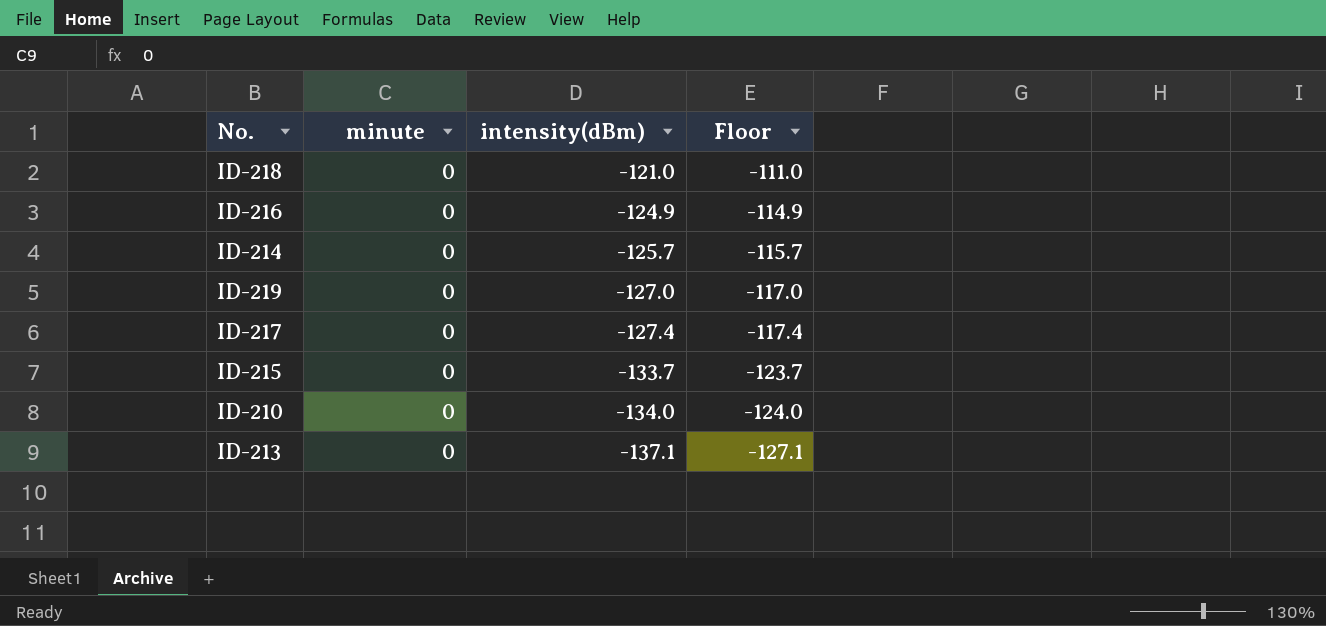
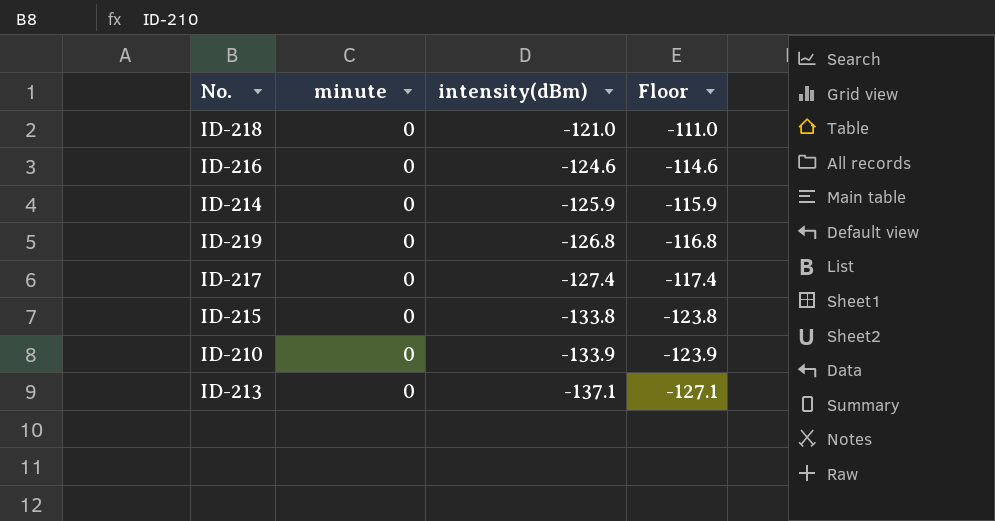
ID-216 | intensity(dBm): -124.9 -> -124.6
ID-216 | Floor: -114.9 -> -114.6
ID-214 | intensity(dBm): -125.7 -> -125.9
ID-214 | Floor: -115.7 -> -115.9
ID-219 | intensity(dBm): -127.0 -> -126.8
ID-219 | Floor: -117.0 -> -116.8
ID-215 | intensity(dBm): -133.7 -> -133.8
ID-215 | Floor: -123.7 -> -123.8
ID-210 | intensity(dBm): -134.0 -> -133.9
ID-210 | Floor: -124.0 -> -123.9

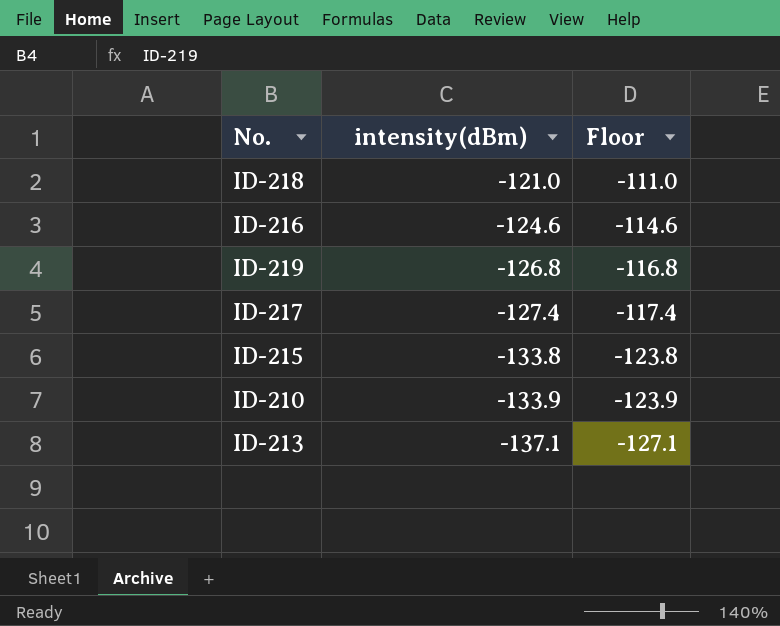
column minute | position: 2 -> none
row ID-214: 0 | -125.9 | -115.9 -> none

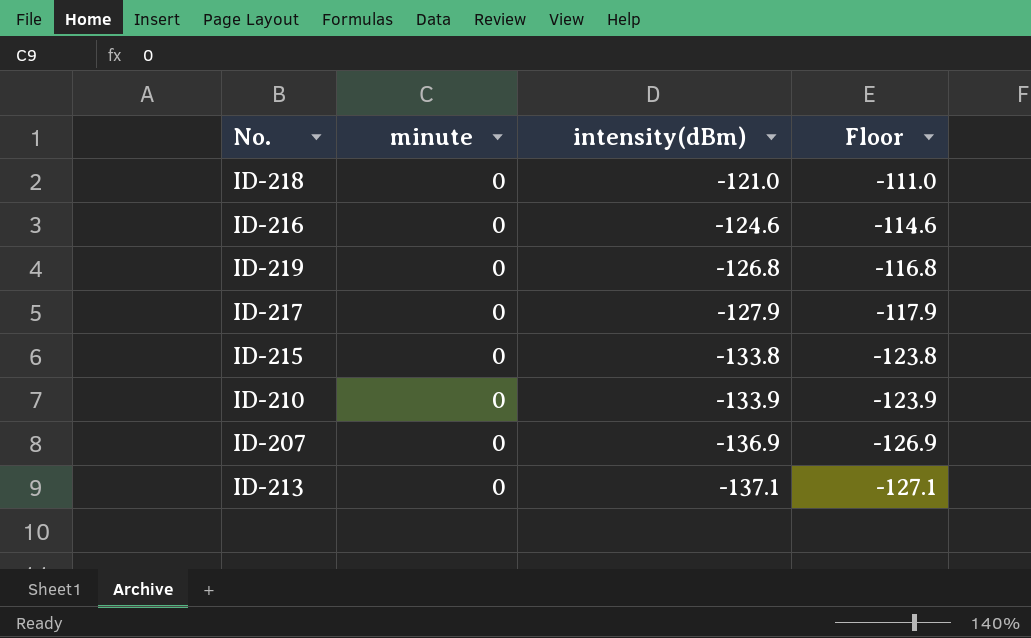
column minute | position: none -> 2
ID-217 | intensity(dBm): -127.4 -> -127.9
ID-217 | Floor: -117.4 -> -117.9
row ID-207: none -> 0 | -136.9 | -126.9

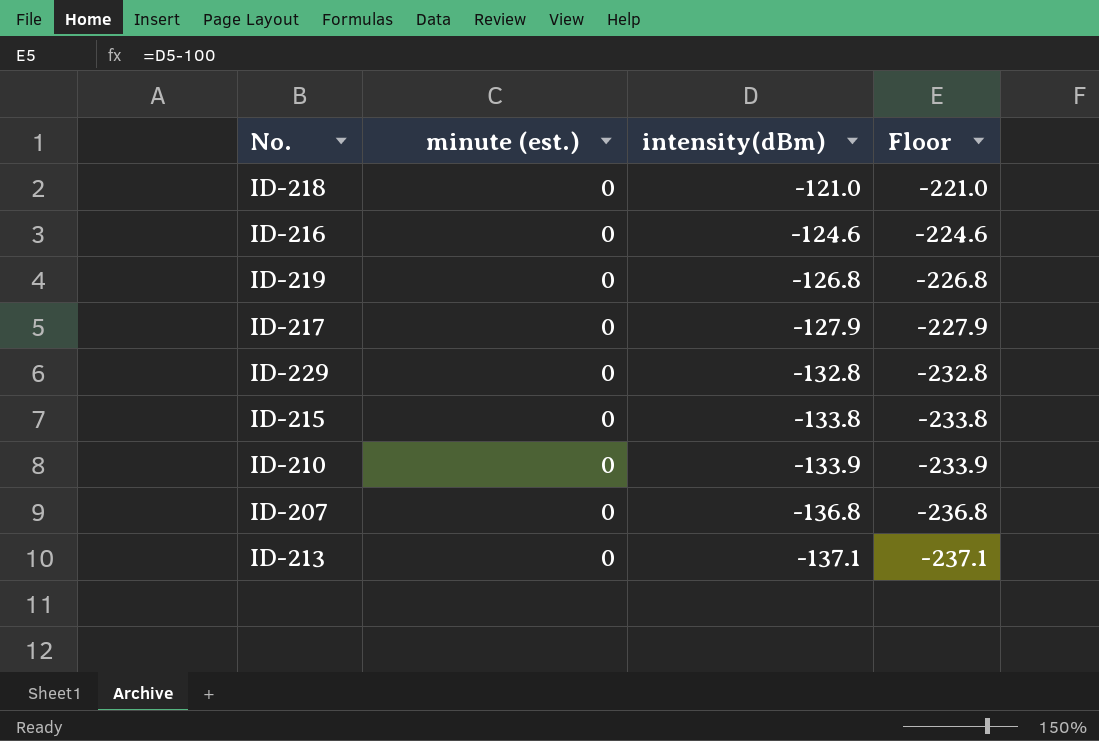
column name: minute -> minute (est.)
column Floor | formula: [intensity(dBm)] + 10 -> [intensity(dBm)] - 100
row ID-229: none -> 0 | -132.8 | -232.8
ID-207 | intensity(dBm): -136.9 -> -136.8

